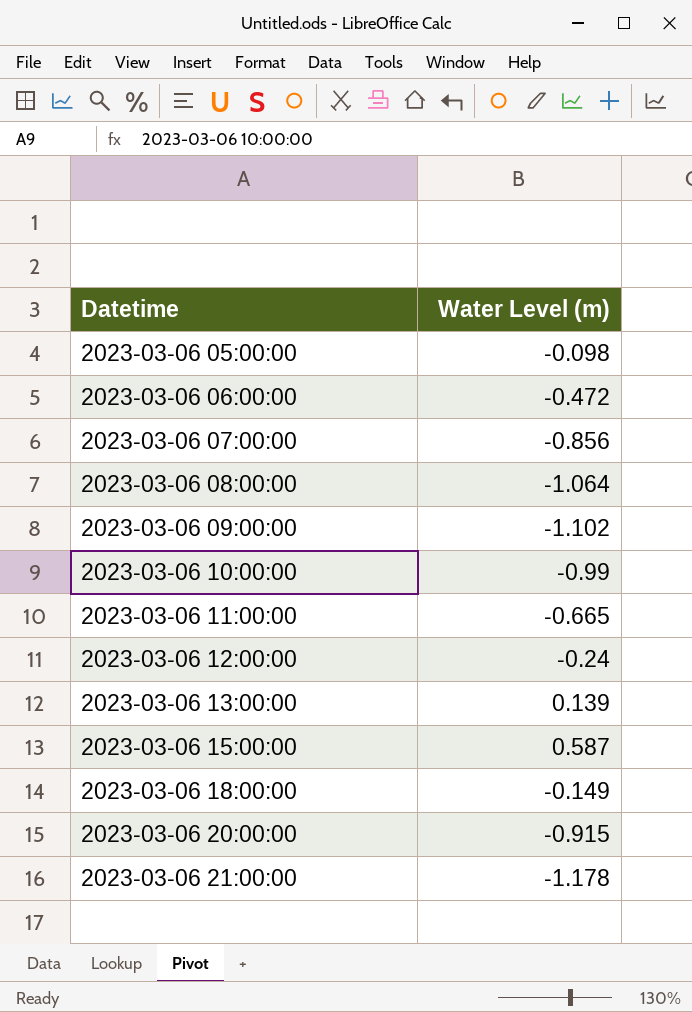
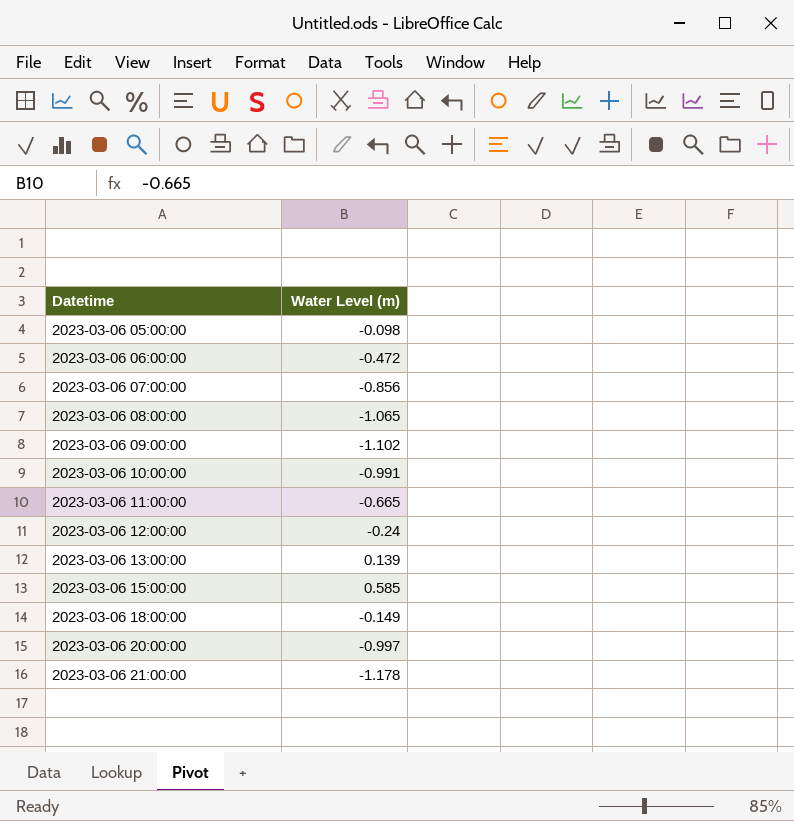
2023-03-06 08:00:00 | Water Level (m): -1.064 -> -1.065
2023-03-06 10:00:00 | Water Level (m): -0.99 -> -0.991
2023-03-06 15:00:00 | Water Level (m): 0.587 -> 0.585
2023-03-06 20:00:00 | Water Level (m): -0.915 -> -0.997

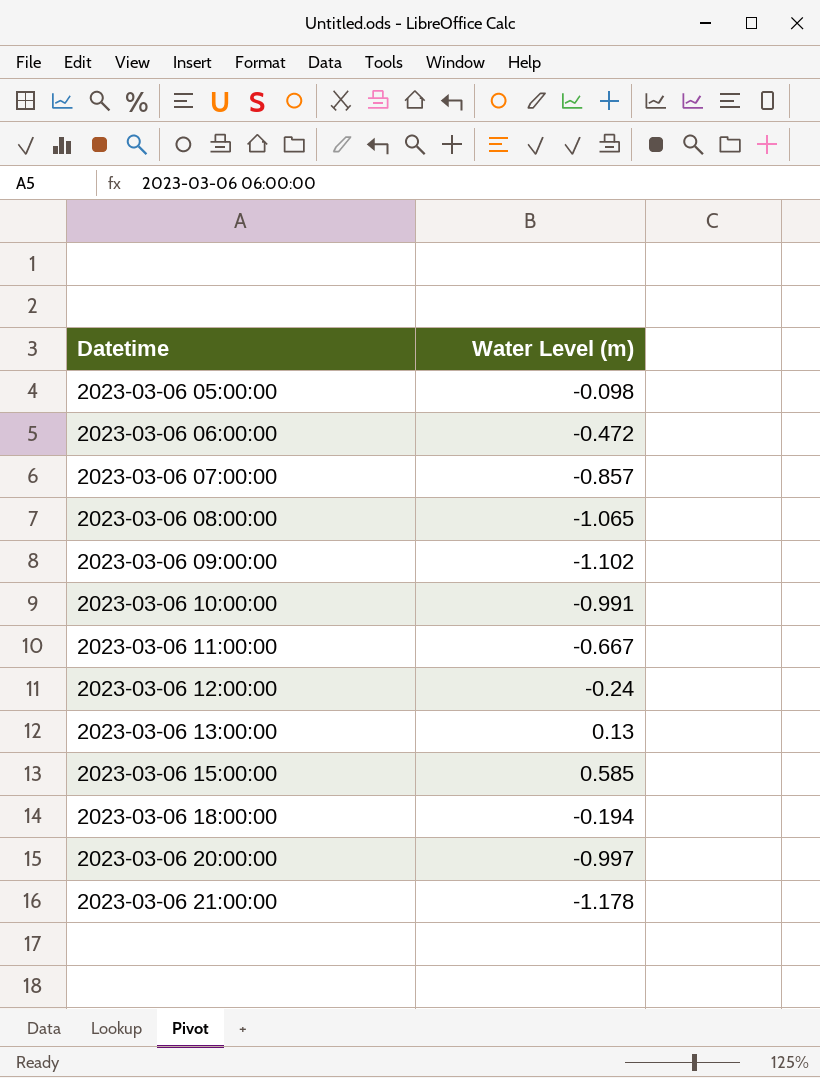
2023-03-06 07:00:00 | Water Level (m): -0.856 -> -0.857
2023-03-06 11:00:00 | Water Level (m): -0.665 -> -0.667
2023-03-06 13:00:00 | Water Level (m): 0.139 -> 0.13
2023-03-06 18:00:00 | Water Level (m): -0.149 -> -0.194

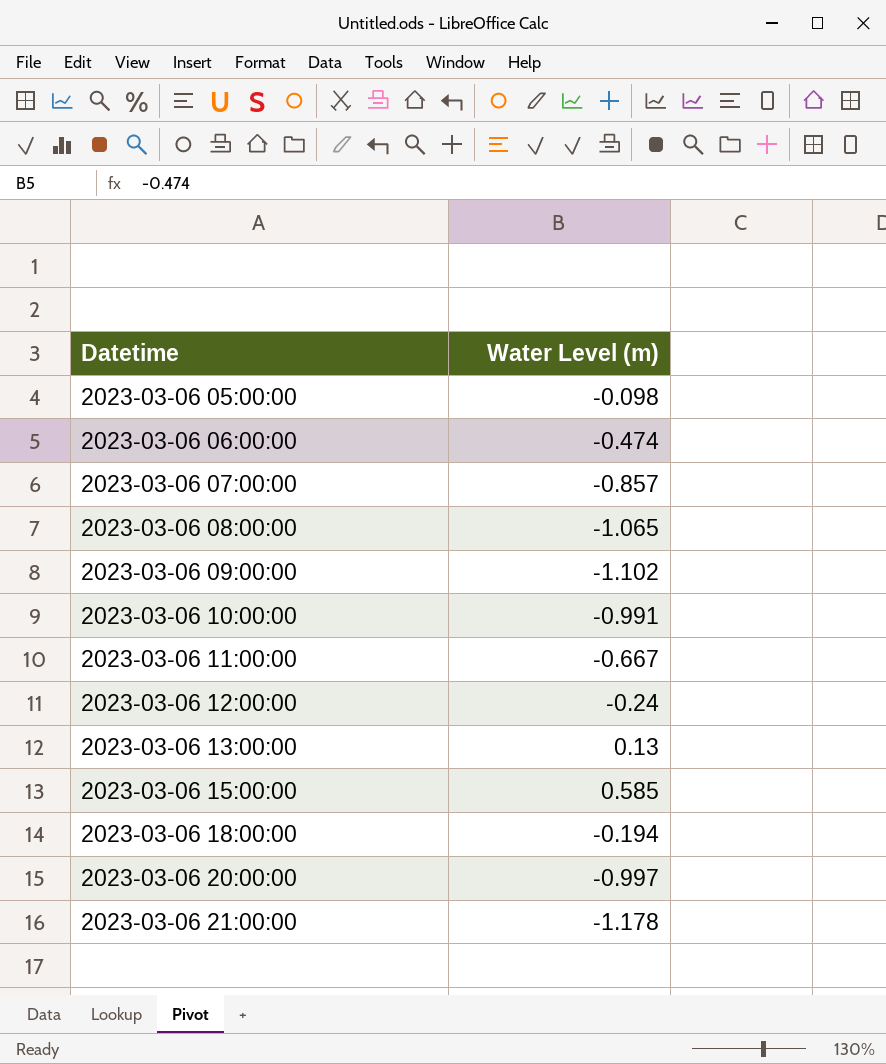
2023-03-06 06:00:00 | Water Level (m): -0.472 -> -0.474

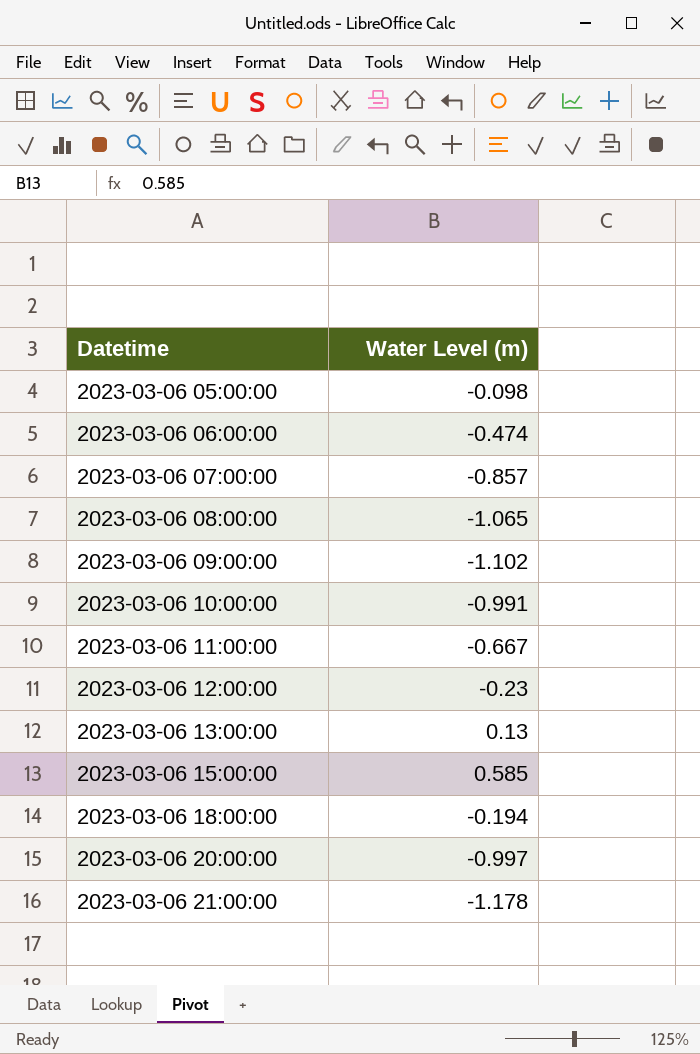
2023-03-06 12:00:00 | Water Level (m): -0.24 -> -0.23

